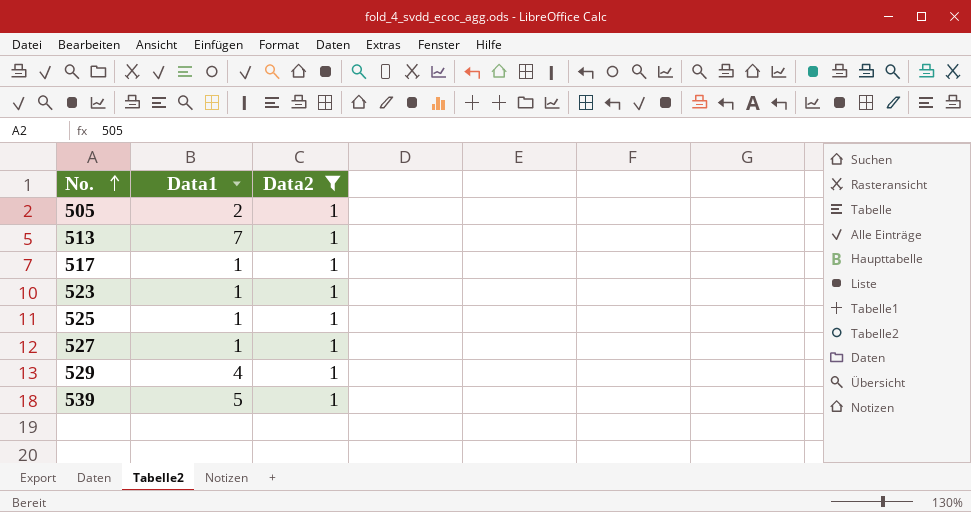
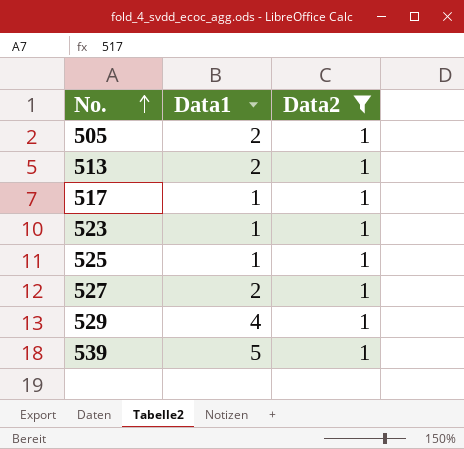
513 | Data1: 7 -> 2
527 | Data1: 1 -> 2

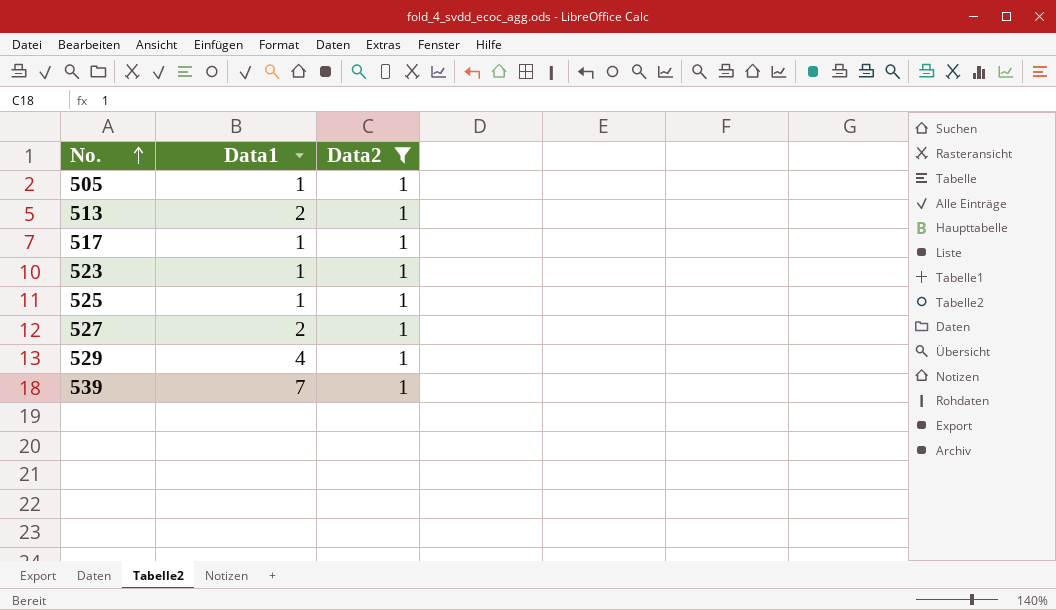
505 | Data1: 2 -> 1
539 | Data1: 5 -> 7

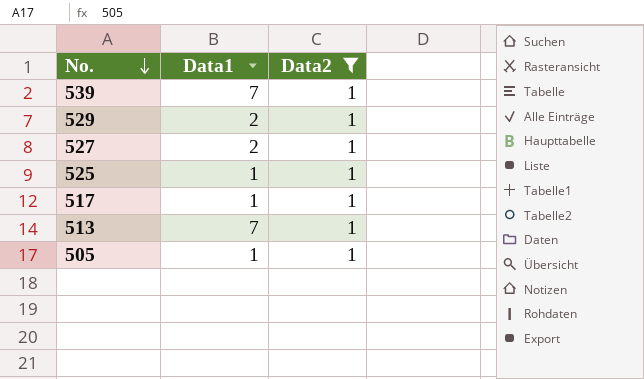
row order: No. ascending -> No. descending
row 523: 1 | 1 -> none
529 | Data1: 4 -> 2
513 | Data1: 2 -> 7

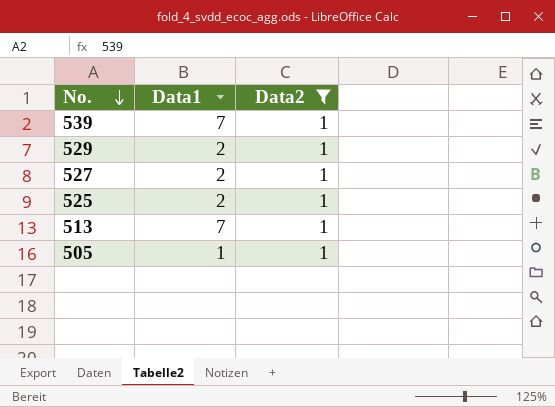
row 517: 1 | 1 -> none
525 | Data1: 1 -> 2

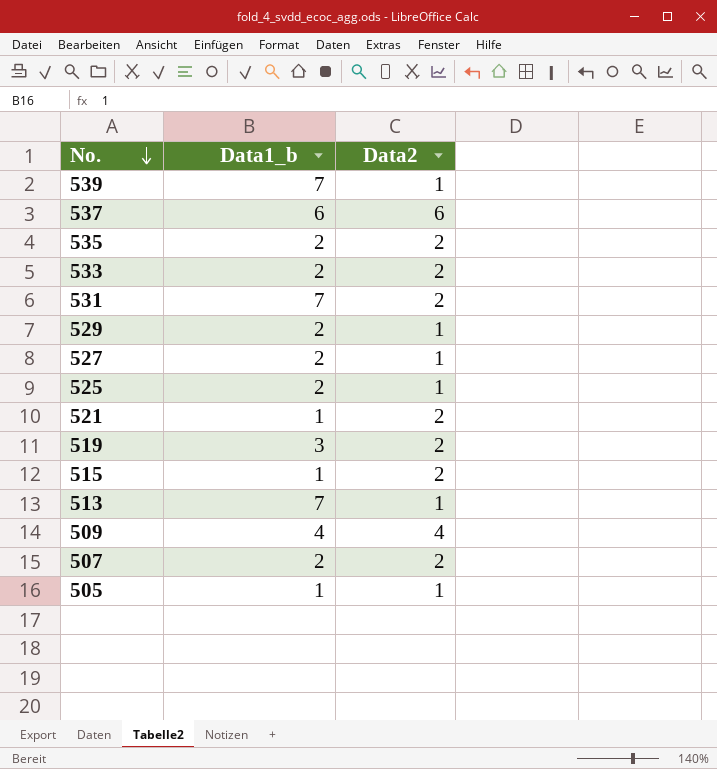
filter: Data2 = 1 -> none
column name: Data1 -> Data1_b

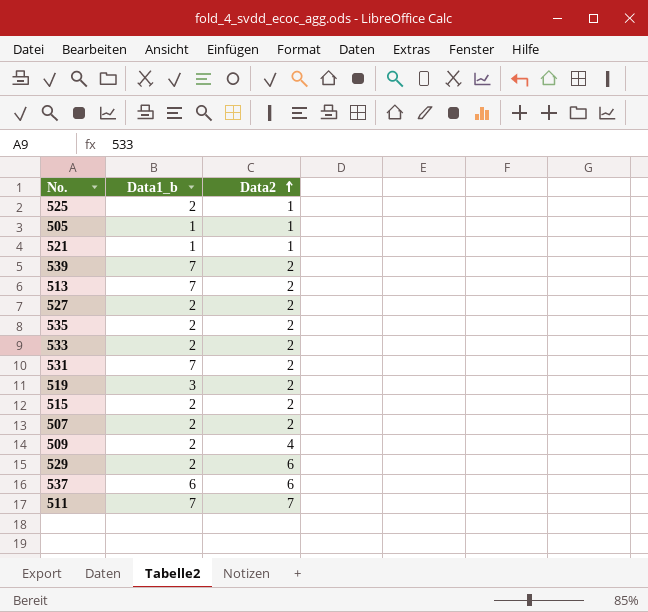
row order: No. descending -> Data2 ascending
521 | Data2: 2 -> 1
539 | Data2: 1 -> 2
513 | Data2: 1 -> 2
527 | Data2: 1 -> 2
515 | Data1_b: 1 -> 2
509 | Data1_b: 4 -> 2
529 | Data2: 1 -> 6
row 511: none -> 7 | 7

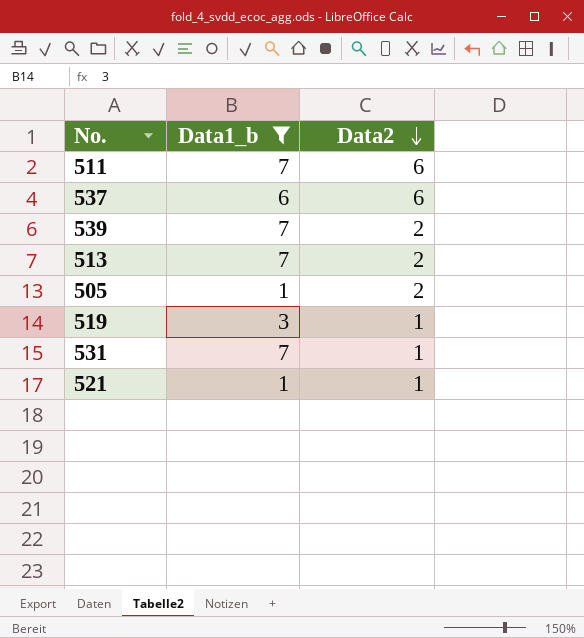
filter: none -> Data1_b != 2
row order: Data2 ascending -> Data2 descending
511 | Data2: 7 -> 6
505 | Data2: 1 -> 2
519 | Data2: 2 -> 1
531 | Data2: 2 -> 1

